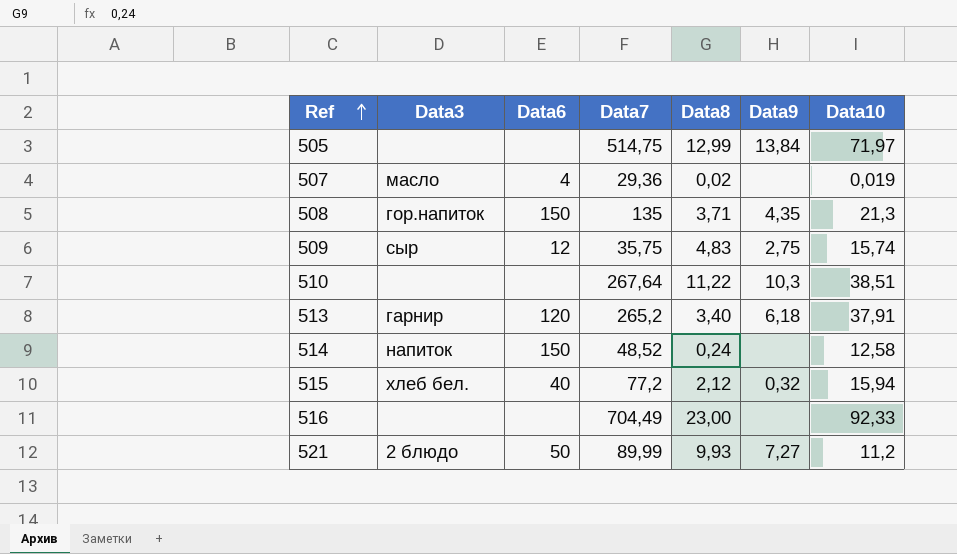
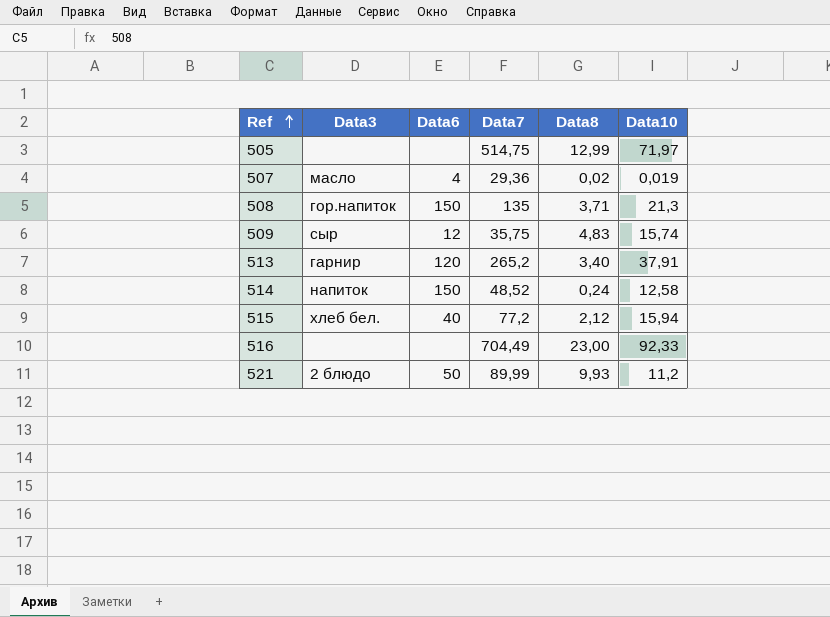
column Data9 | position: 6 -> none
row 510: none | none | 267,64 | 11,22 | 10,3 | 38,51 -> none

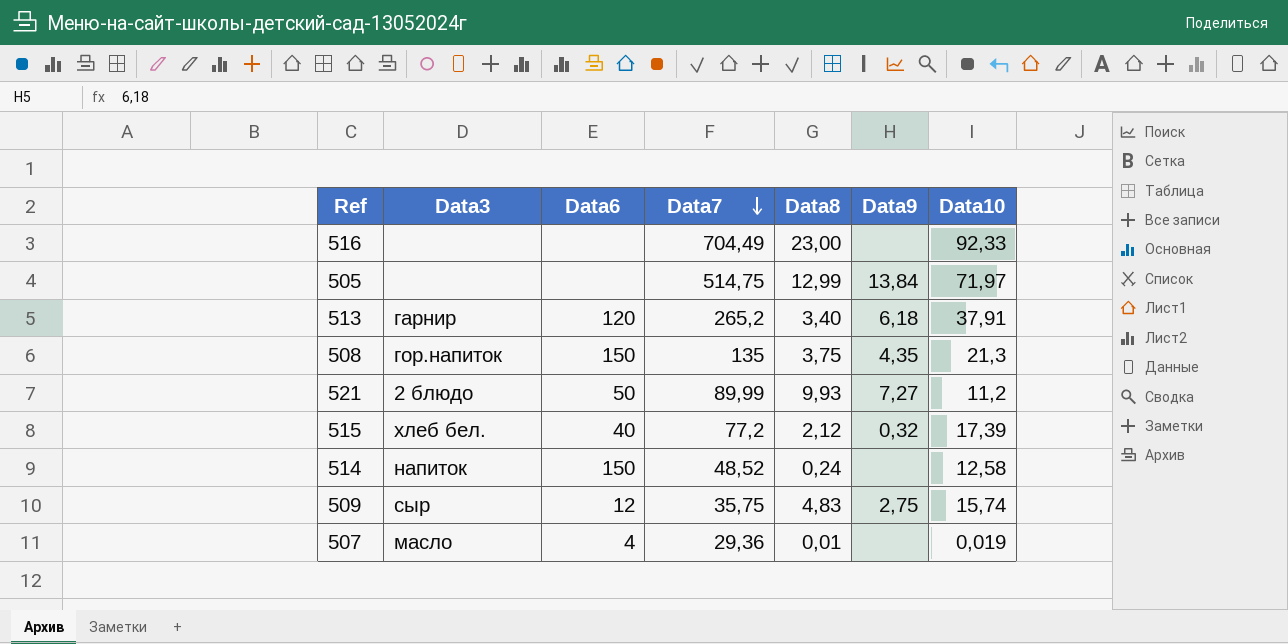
row order: Ref ascending -> Data7 descending
column Data9 | position: none -> 6
508 | Data8: 3,71 -> 3,75
515 | Data10: 15,94 -> 17,39
507 | Data8: 0,02 -> 0,01

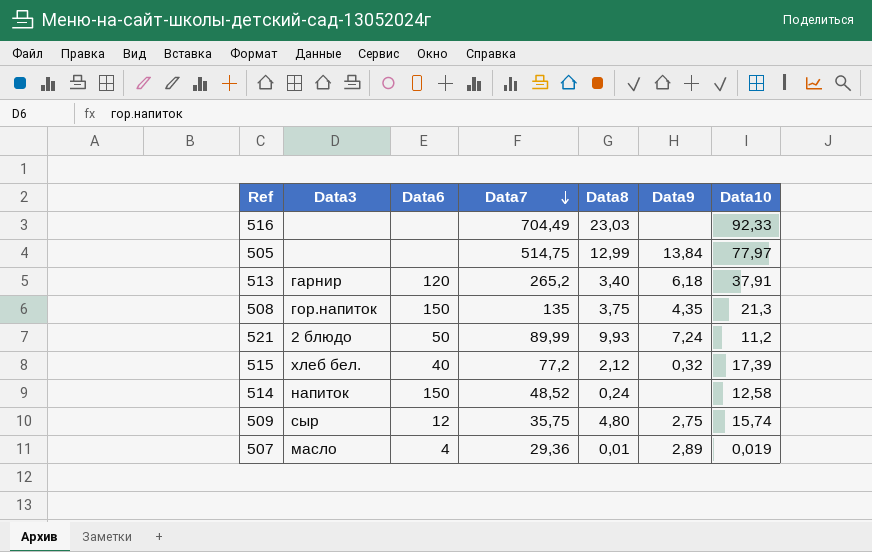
516 | Data8: 23,00 -> 23,03
505 | Data10: 71,97 -> 77,97
521 | Data9: 7,27 -> 7,24
509 | Data8: 4,83 -> 4,80
507 | Data9: none -> 2,89

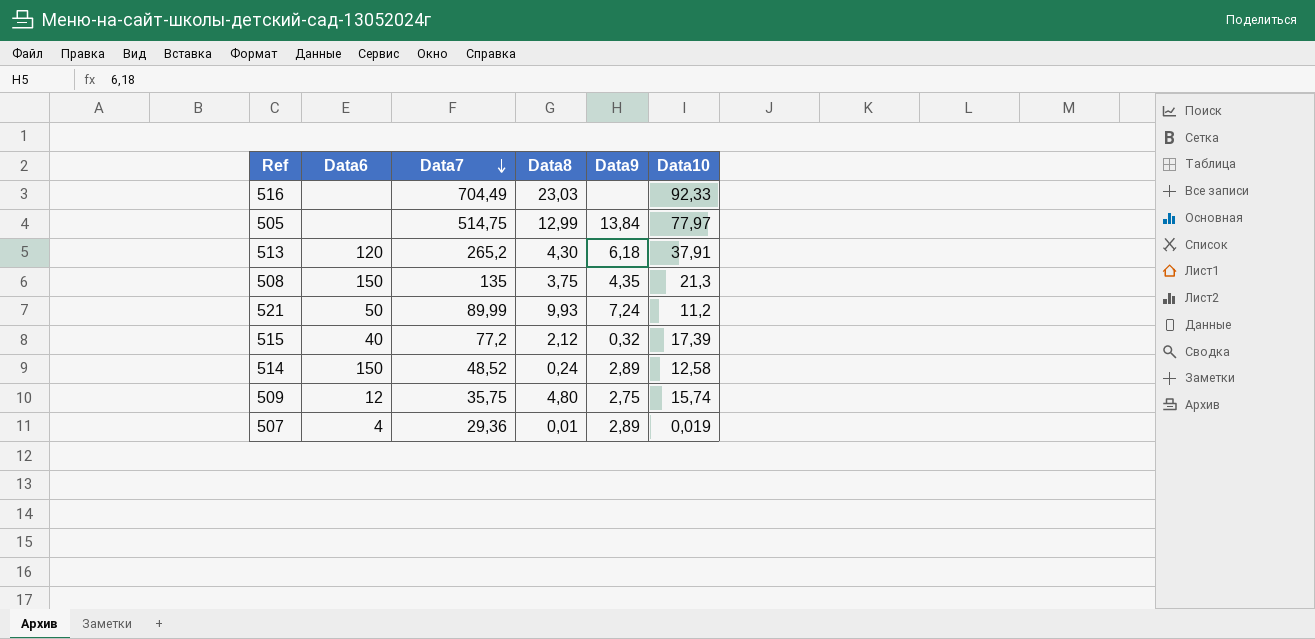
column Data3 | position: 2 -> none
513 | Data8: 3,40 -> 4,30
514 | Data9: none -> 2,89

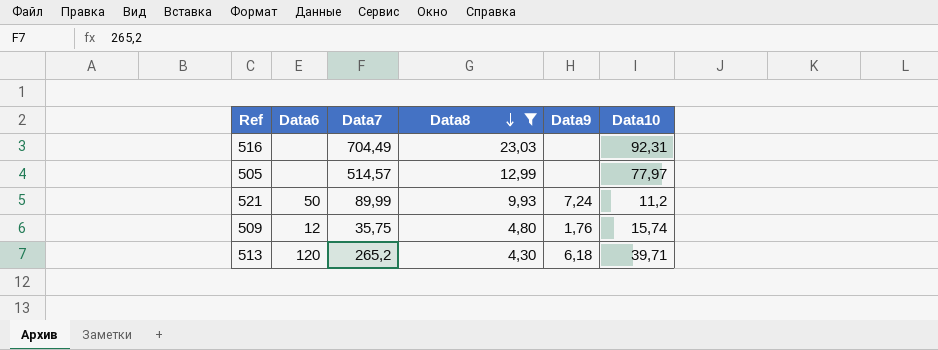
filter: none -> Data8 >= 4,30
row order: Data7 descending -> Data8 descending
516 | Data10: 92,33 -> 92,31
505 | Data7: 514,75 -> 514,57
505 | Data9: 13,84 -> none
509 | Data9: 2,75 -> 1,76
513 | Data10: 37,91 -> 39,71

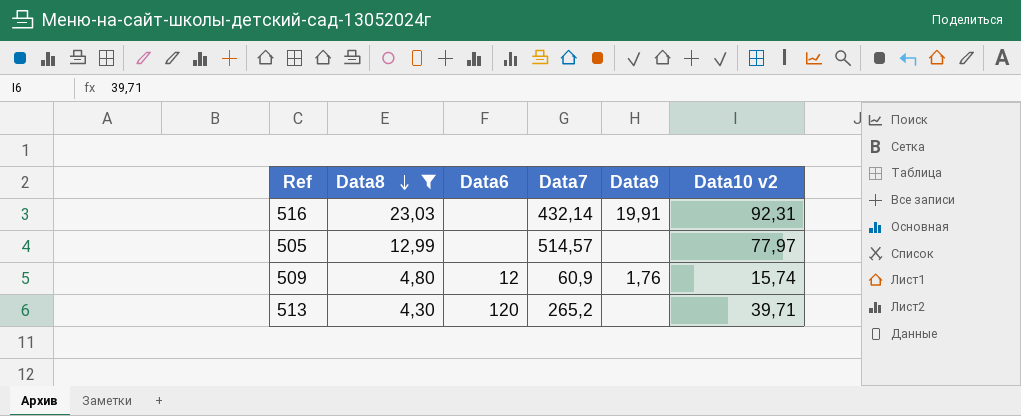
column Data8 | position: 4 -> 2
column name: Data10 -> Data10 v2
row 521: 50 | 89,99 | 9,93 | 7,24 | 11,2 -> none
516 | Data7: 704,49 -> 432,14
516 | Data9: none -> 19,91
509 | Data7: 35,75 -> 60,9
513 | Data9: 6,18 -> none

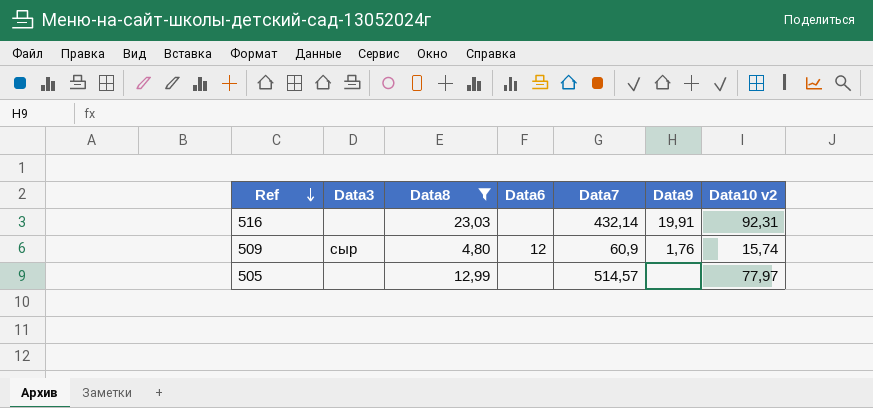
row order: Data8 descending -> Ref descending
column Data3 | position: none -> 2
row 513: 4,30 | 120 | 265,2 | none | 39,71 -> none

